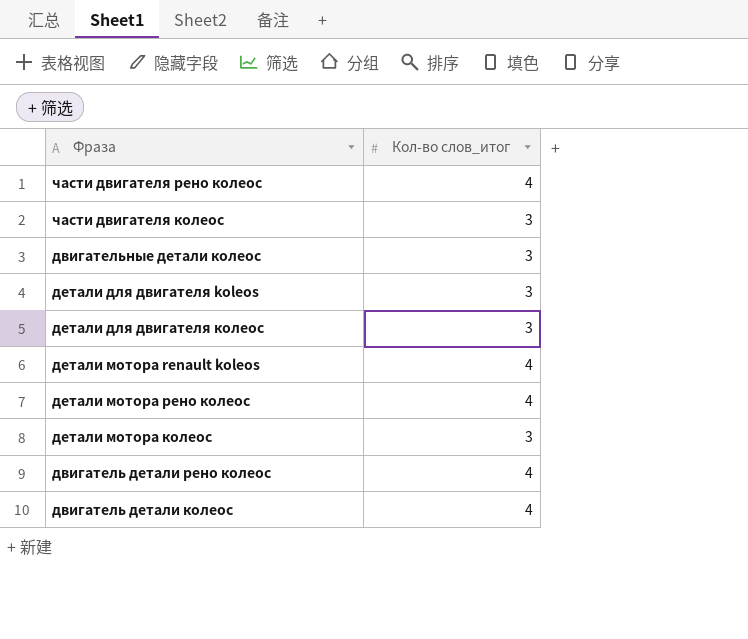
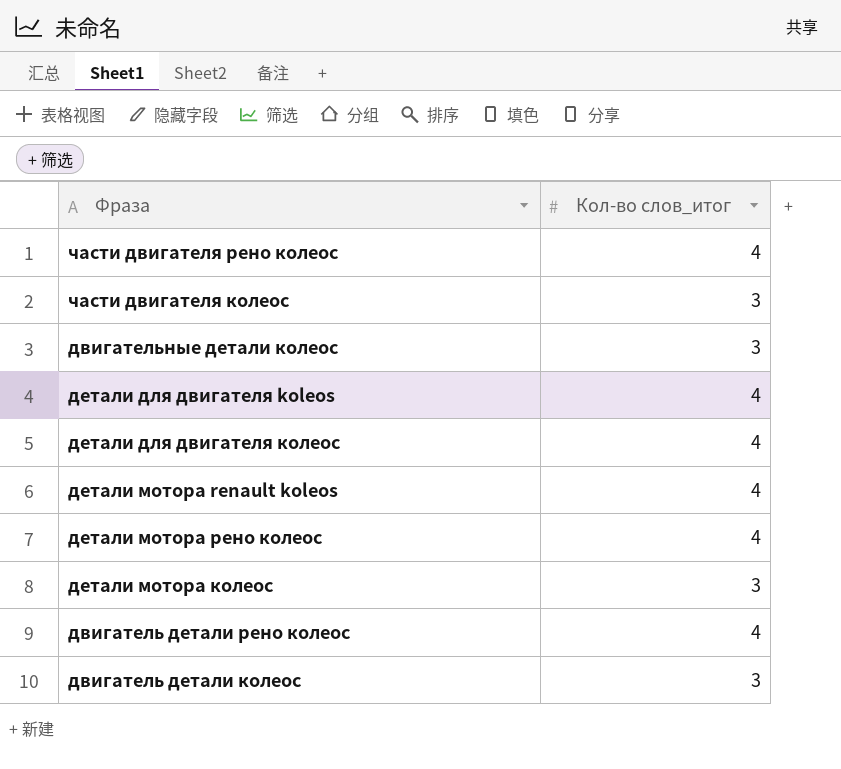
детали для двигателя koleos | Кол-во слов_итог: 3 -> 4
детали для двигателя колеос | Кол-во слов_итог: 3 -> 4
двигатель детали колеос | Кол-во слов_итог: 4 -> 3

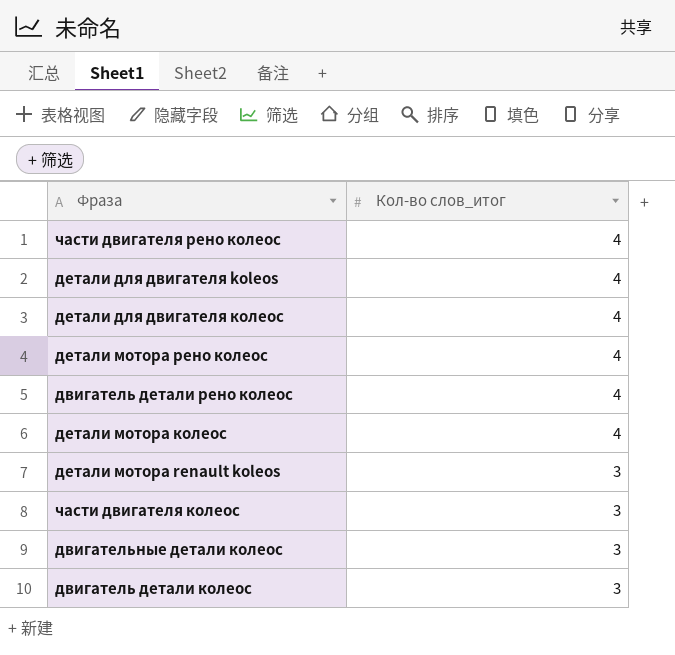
row order: none -> Кол-во слов_итог descending
детали мотора колеос | Кол-во слов_итог: 3 -> 4
детали мотора renault koleos | Кол-во слов_итог: 4 -> 3

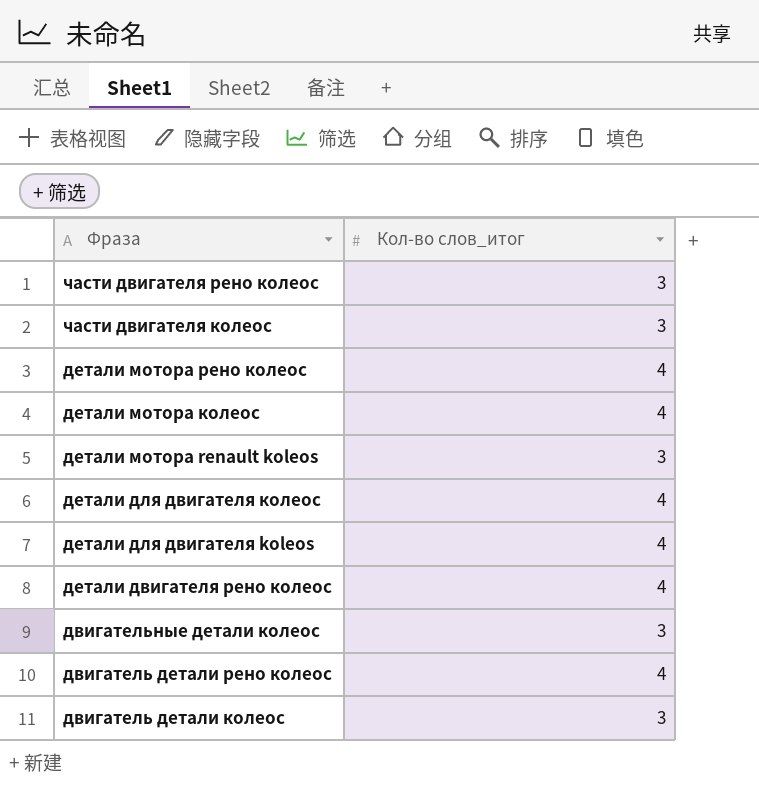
row order: Кол-во слов_итог descending -> Фраза descending
части двигателя рено колеос | Кол-во слов_итог: 4 -> 3
row детали двигателя рено колеос: none -> 4

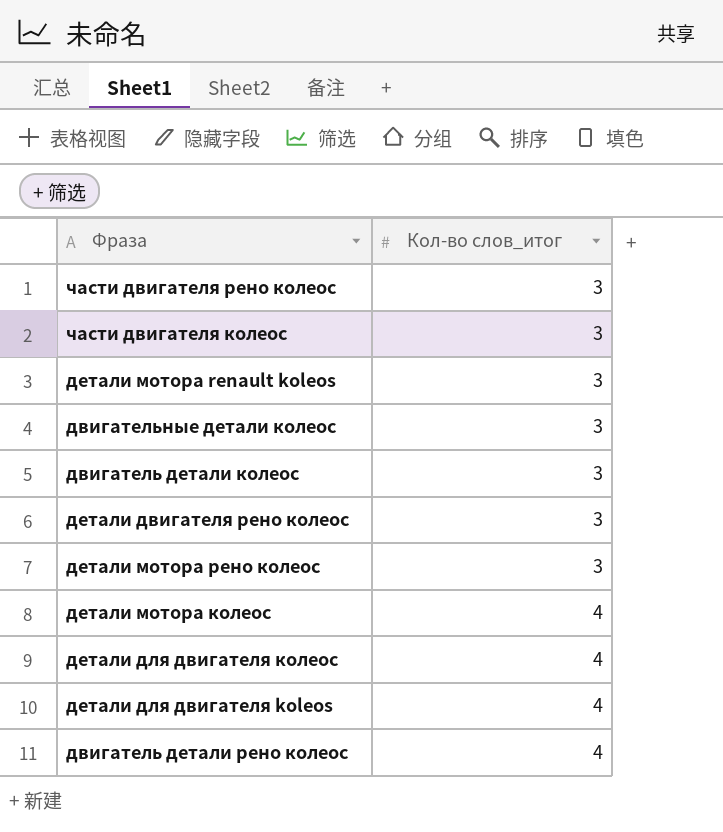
row order: Фраза descending -> Кол-во слов_итог ascending
детали двигателя рено колеос | Кол-во слов_итог: 4 -> 3
детали мотора рено колеос | Кол-во слов_итог: 4 -> 3

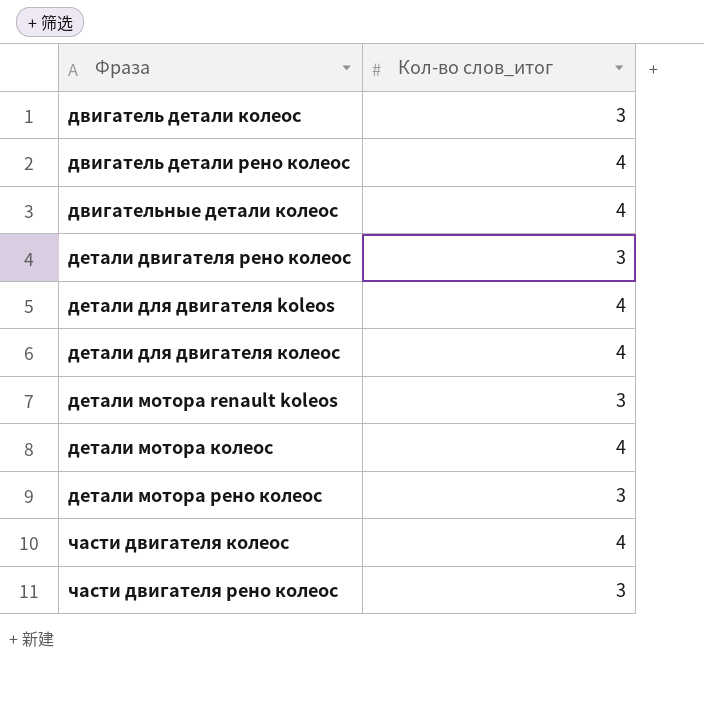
row order: Кол-во слов_итог ascending -> Фраза ascending
двигательные детали колеос | Кол-во слов_итог: 3 -> 4
части двигателя колеос | Кол-во слов_итог: 3 -> 4

